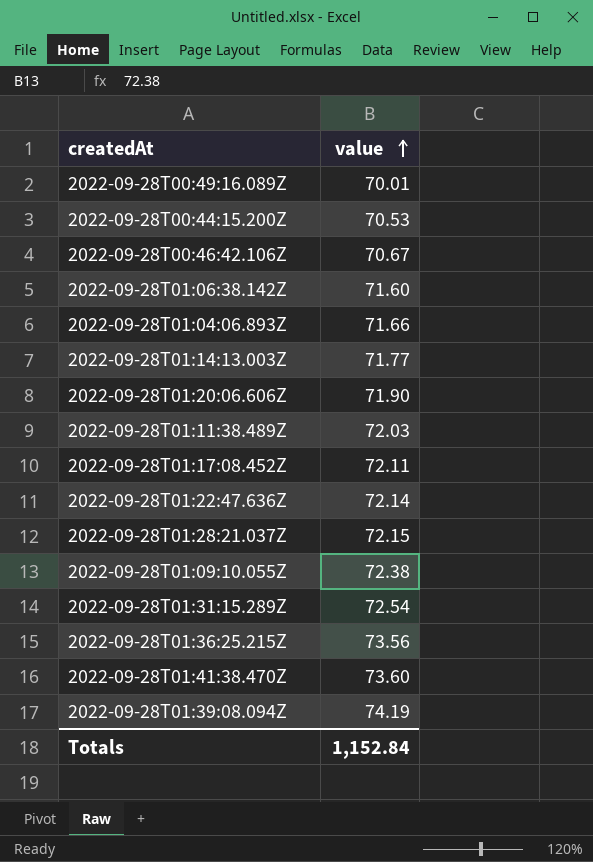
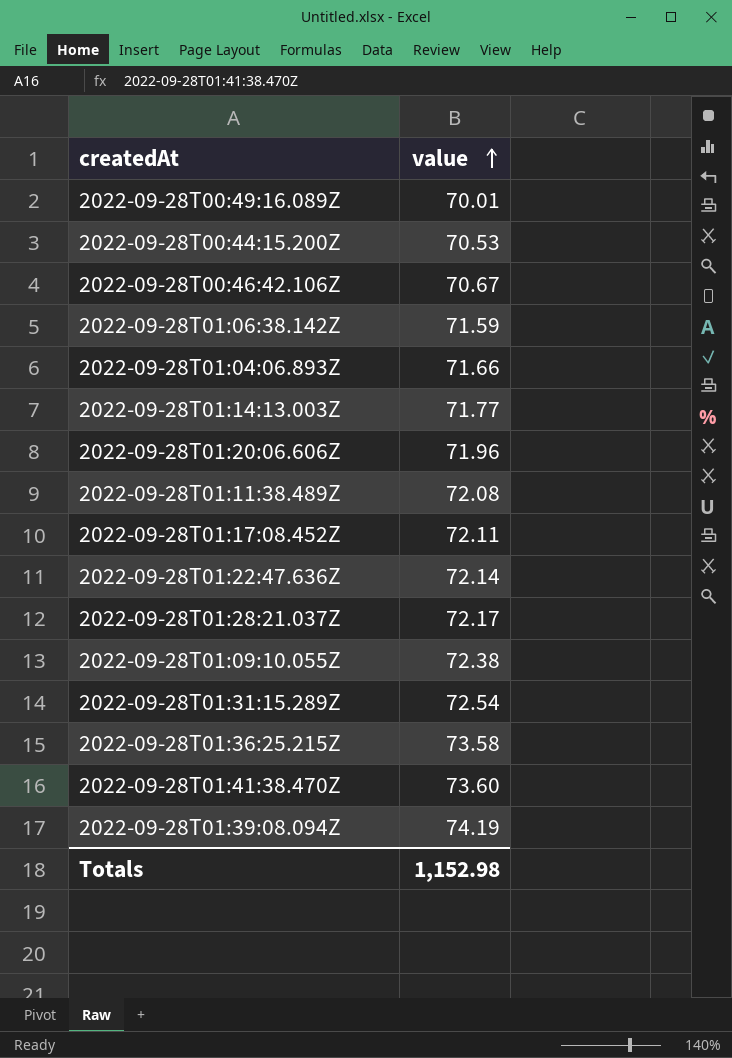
2022-09-28T01:06:38.142Z | value: 71.60 -> 71.59
2022-09-28T01:20:06.606Z | value: 71.90 -> 71.96
2022-09-28T01:11:38.489Z | value: 72.03 -> 72.08
2022-09-28T01:28:21.037Z | value: 72.15 -> 72.17
2022-09-28T01:36:25.215Z | value: 73.56 -> 73.58
Totals | value: 1,152.84 -> 1,152.98

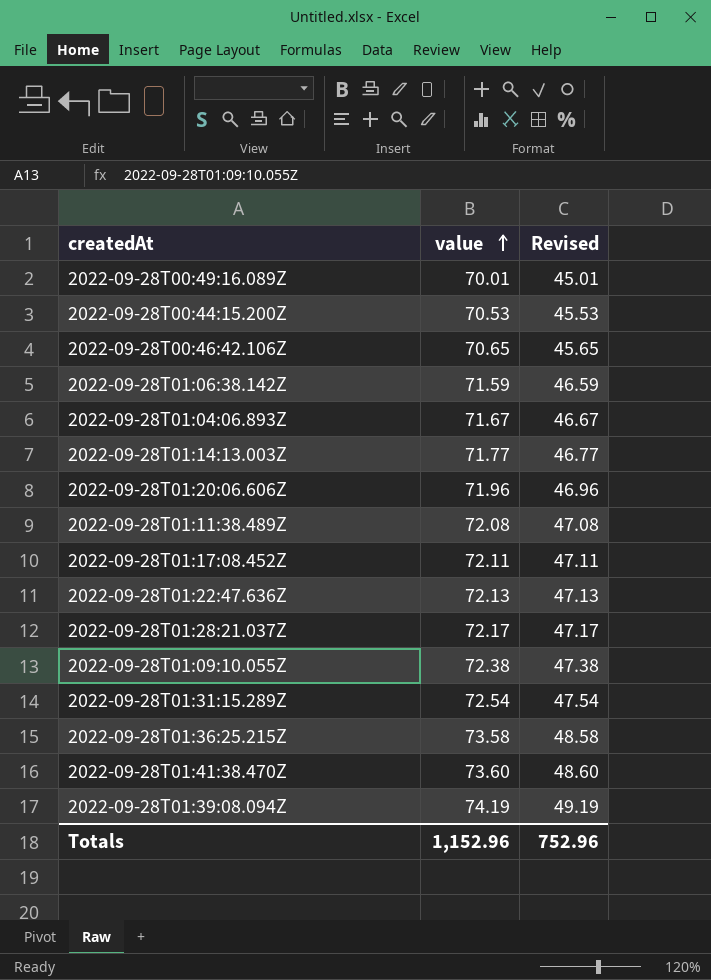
column Revised | formula: none -> [value] - 25
2022-09-28T00:46:42.106Z | value: 70.67 -> 70.65
2022-09-28T01:04:06.893Z | value: 71.66 -> 71.67
2022-09-28T01:22:47.636Z | value: 72.14 -> 72.13
Totals | value: 1,152.98 -> 1,152.96

